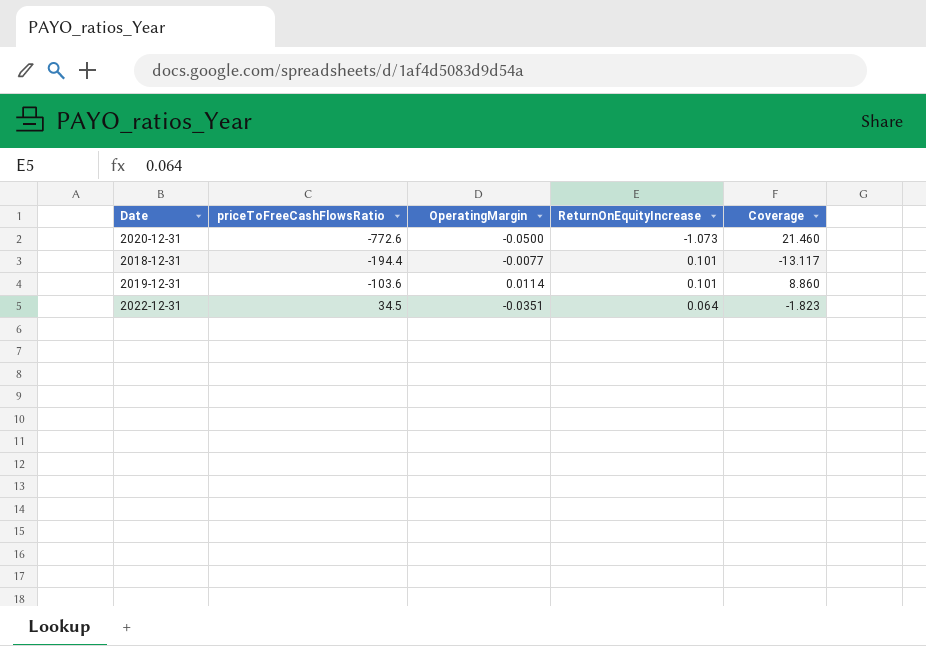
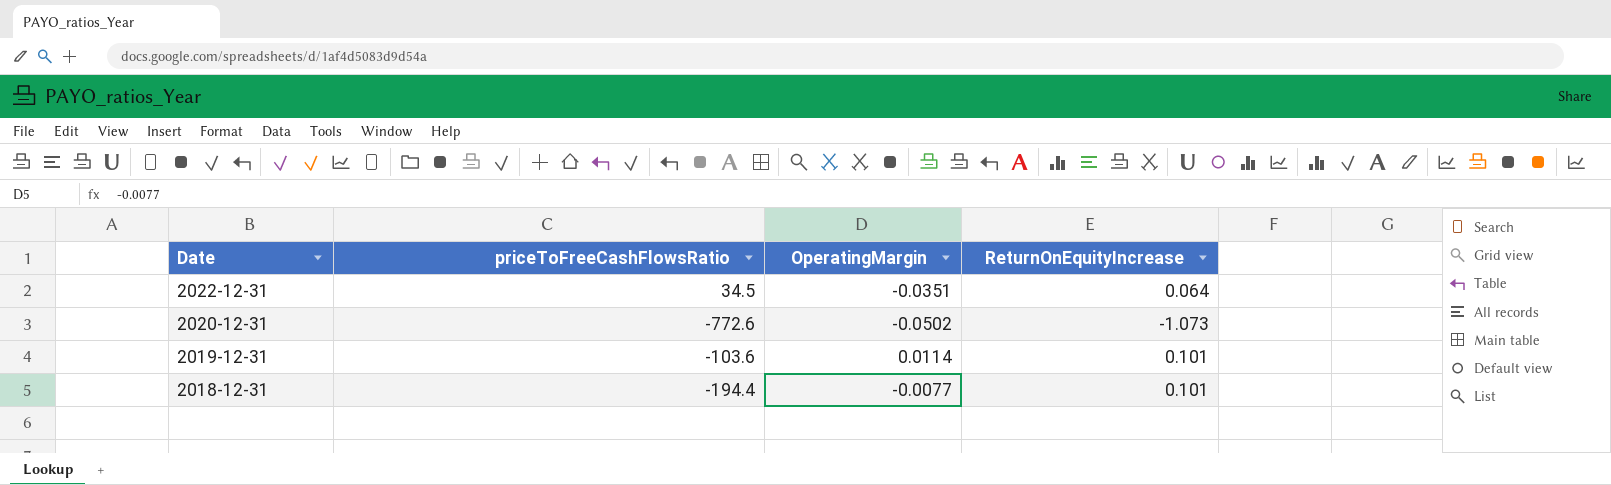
row order: priceToFreeCashFlowsRatio ascending -> Date descending
column Coverage | formula: [ReturnOnEquityIncrease] / [OperatingMargin] -> none
2020-12-31 | OperatingMargin: -0.0500 -> -0.0502

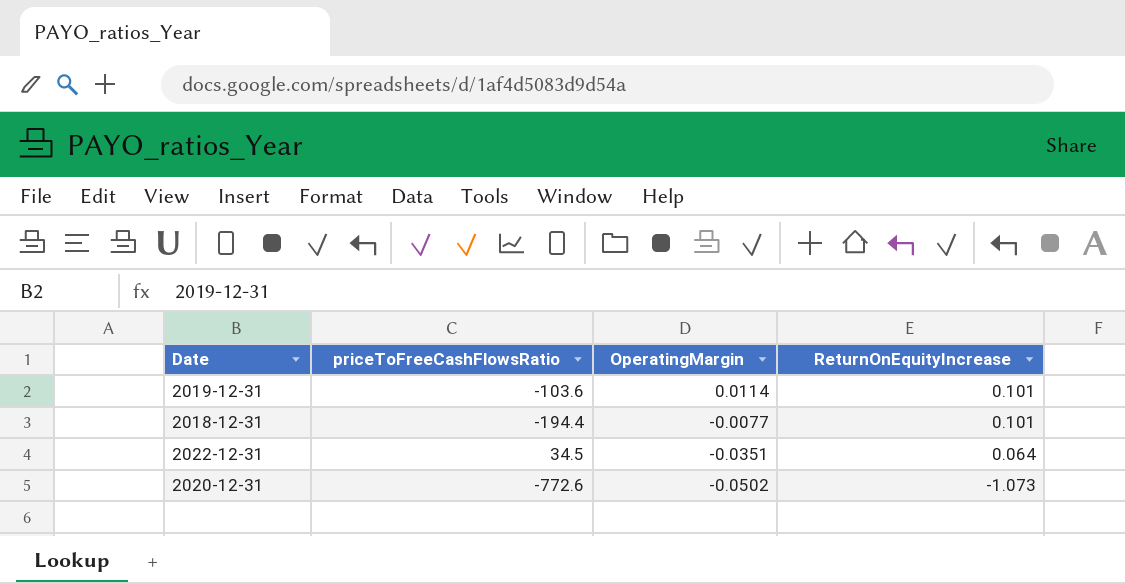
row order: Date descending -> OperatingMargin descending

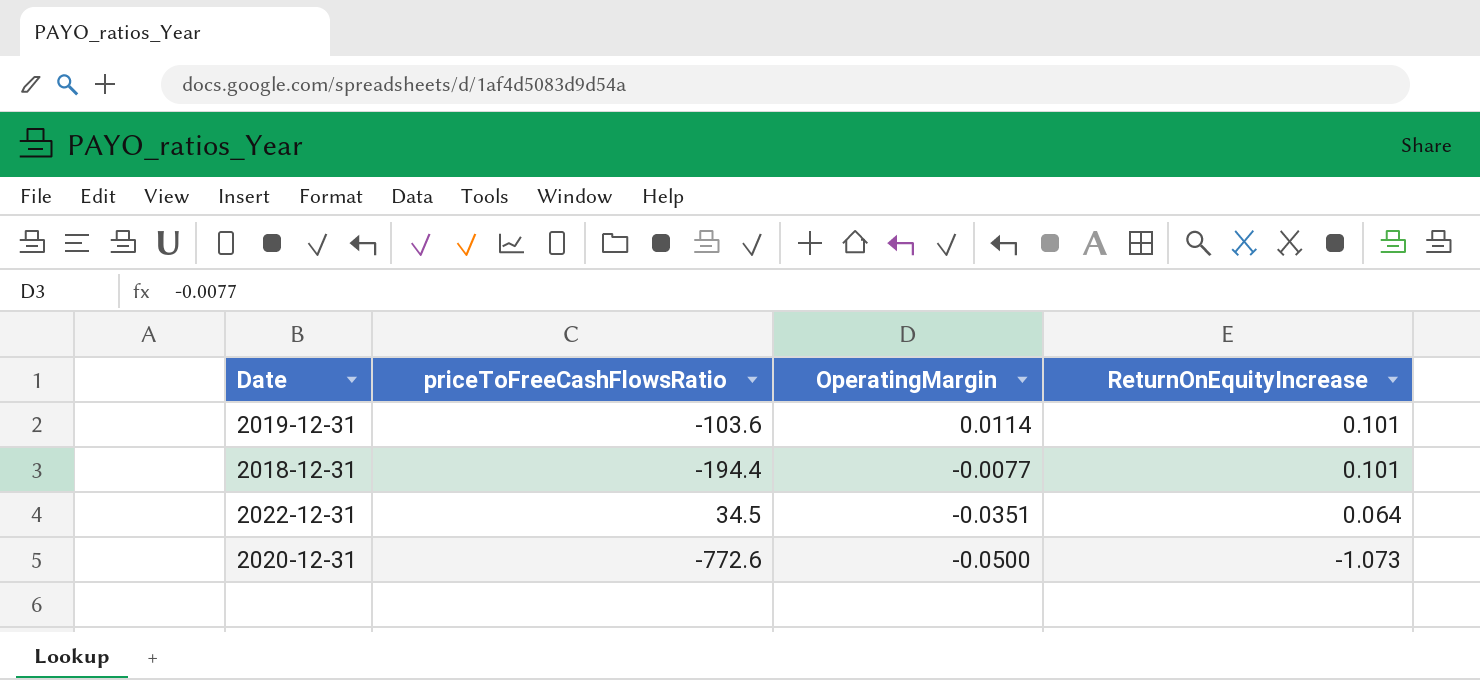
2020-12-31 | OperatingMargin: -0.0502 -> -0.0500

